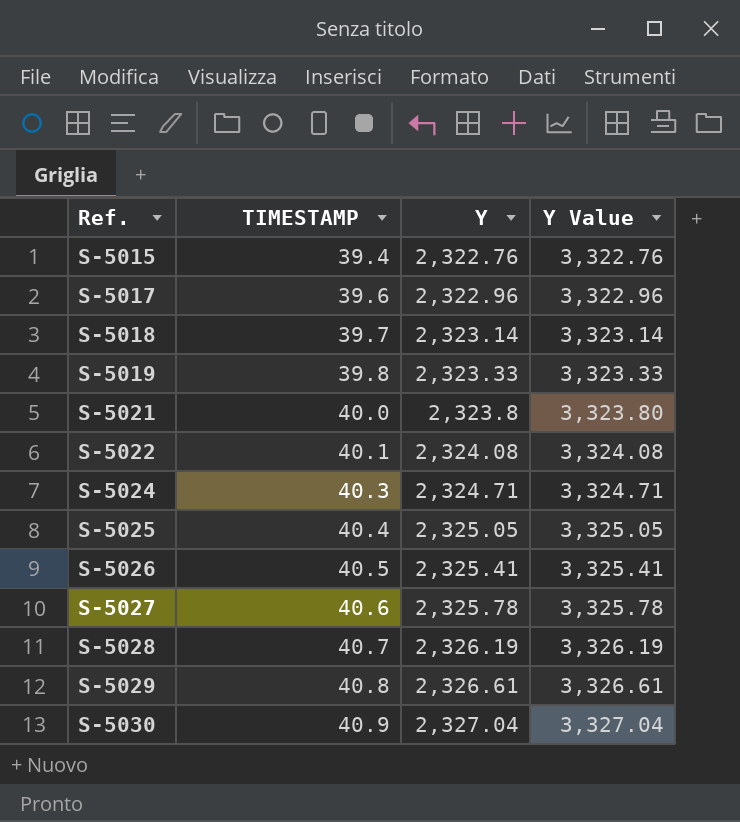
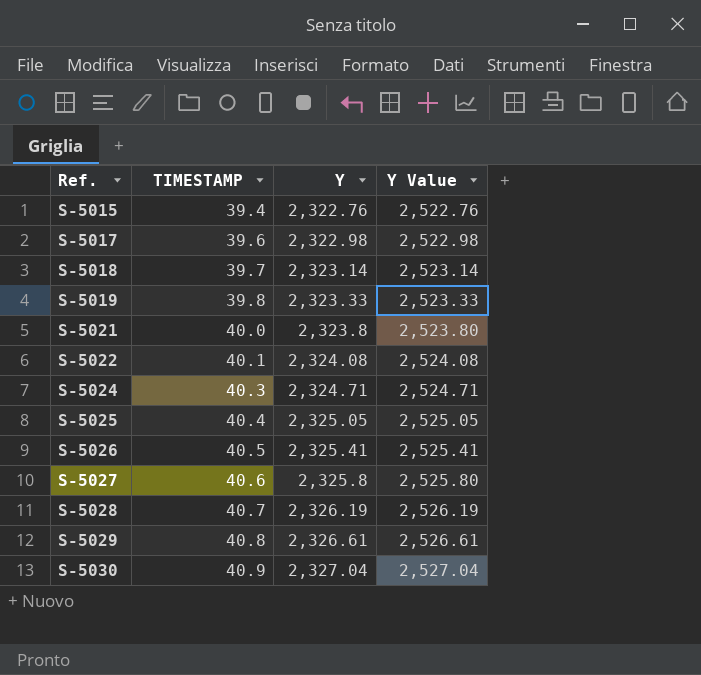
column Y Value | formula: [Y] + 1000 -> [Y] + 200
S-5017 | Y: 2,322.96 -> 2,322.98
S-5027 | Y: 2,325.78 -> 2,325.8

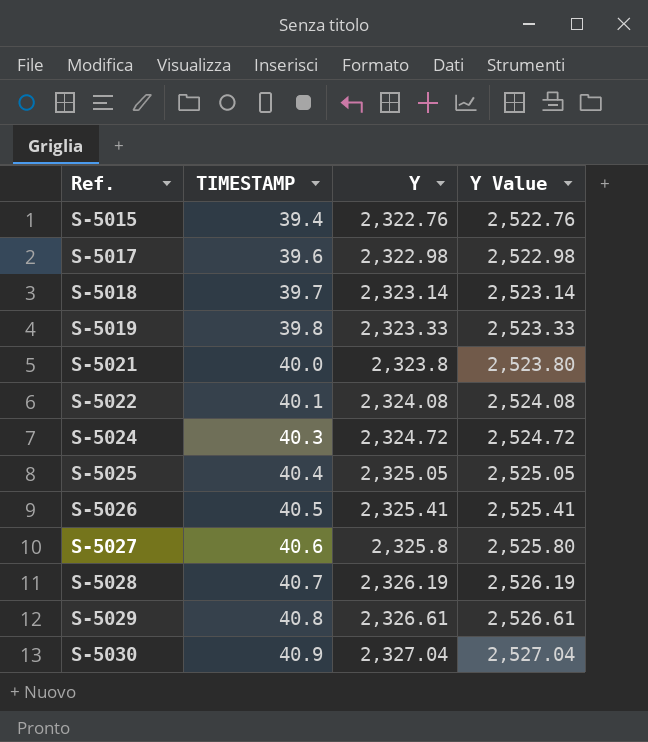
S-5024 | Y: 2,324.71 -> 2,324.72
S-5024 | Y Value: 2,524.71 -> 2,524.72

